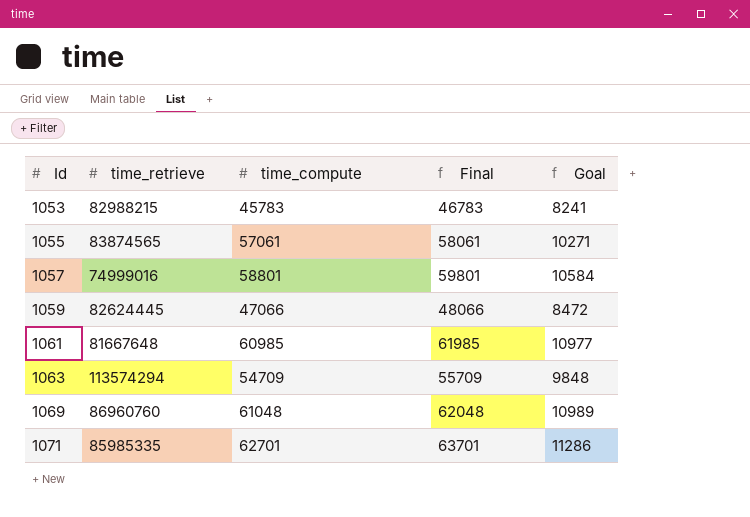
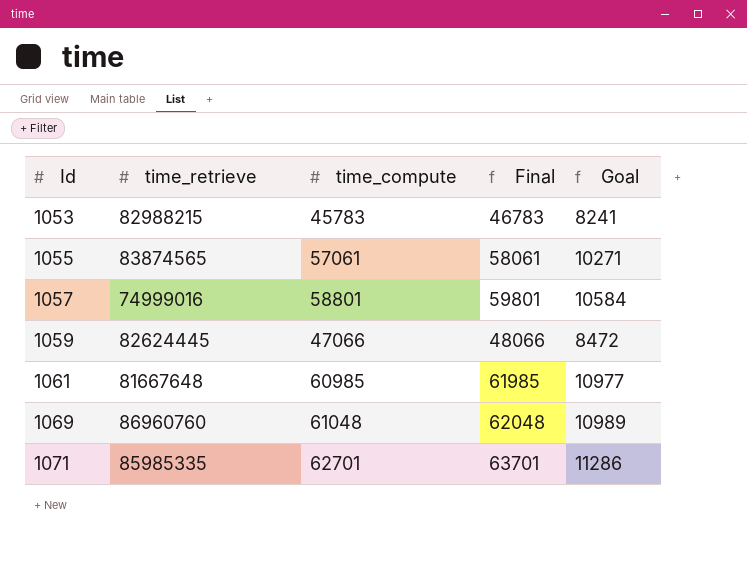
row 1063: 113574294 | 54709 | 55709 | 9848 -> none

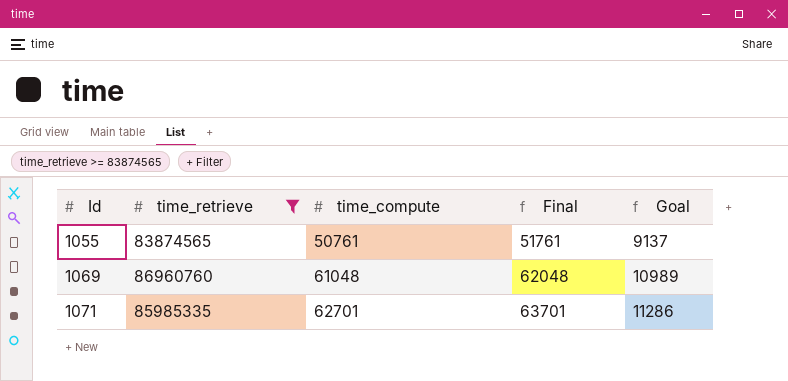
filter: none -> time_retrieve >= 83874565
1055 | time_compute: 57061 -> 50761
1055 | Final: 58061 -> 51761
1055 | Goal: 10271 -> 9137

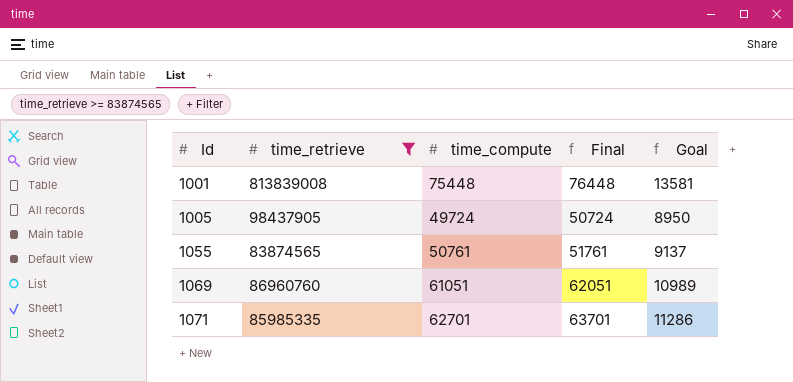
row 1001: none -> 813839008 | 75448 | 76448 | 13581
row 1005: none -> 98437905 | 49724 | 50724 | 8950
1069 | time_compute: 61048 -> 61051
1069 | Final: 62048 -> 62051

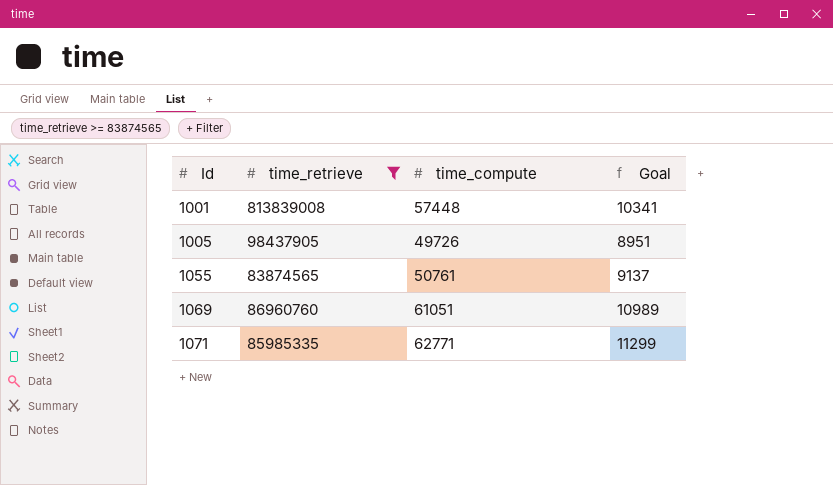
column Final | formula: [time_compute] + 1000 -> none
1001 | time_compute: 75448 -> 57448
1001 | Goal: 13581 -> 10341
1005 | time_compute: 49724 -> 49726
1005 | Goal: 8950 -> 8951
1071 | time_compute: 62701 -> 62771
1071 | Goal: 11286 -> 11299

